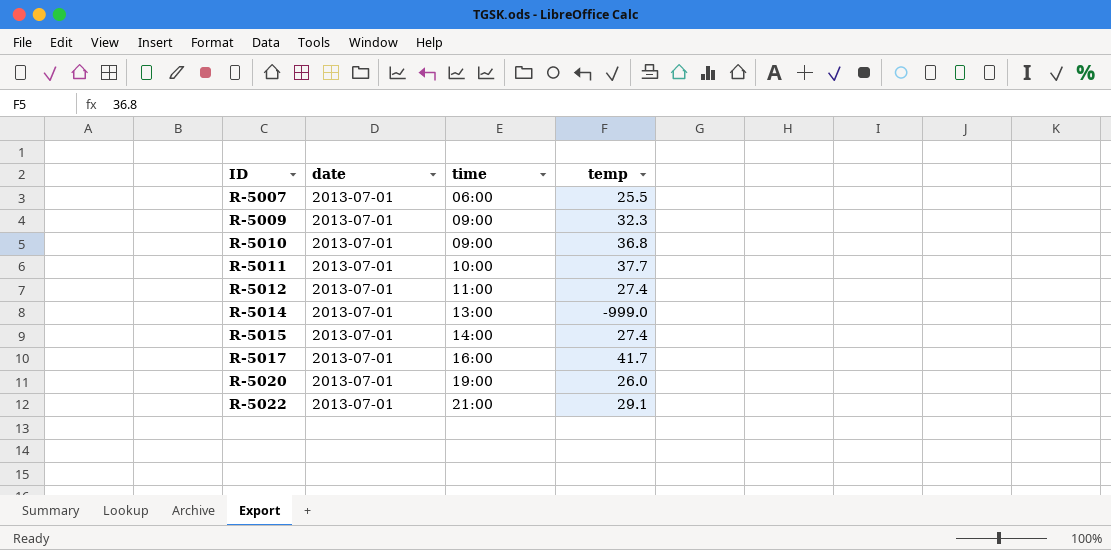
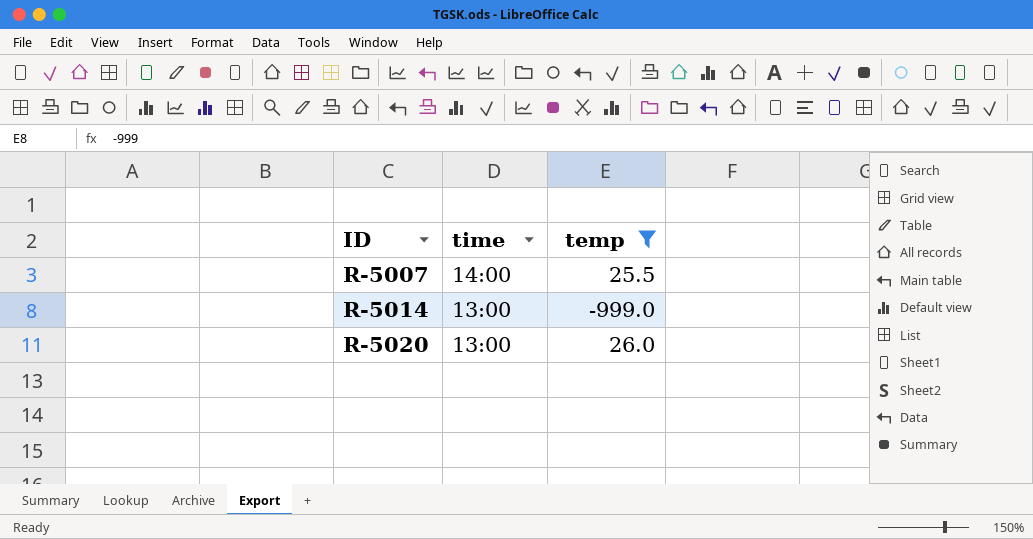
filter: none -> temp <= 26.0
column date | position: 2 -> none
R-5007 | time: 06:00 -> 14:00
R-5020 | time: 19:00 -> 13:00

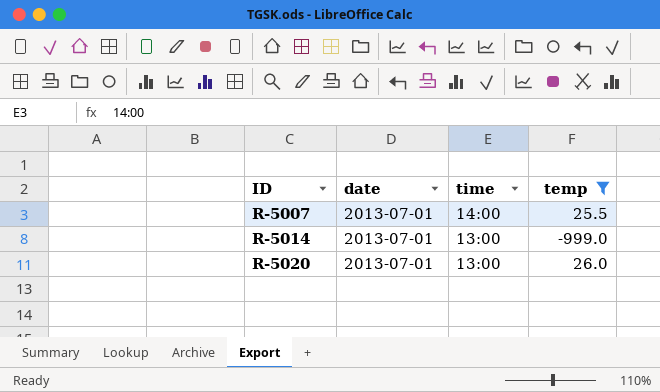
column date | position: none -> 2

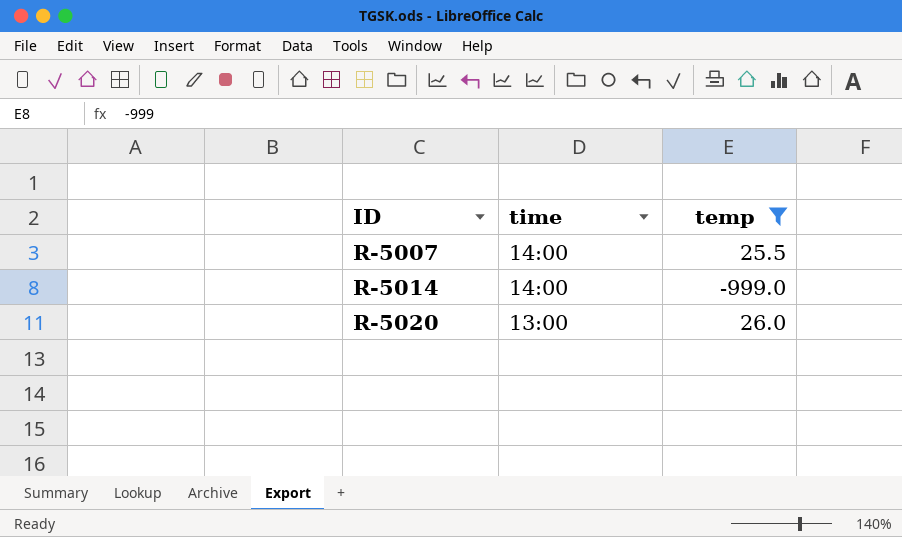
column date | position: 2 -> none
R-5014 | time: 13:00 -> 14:00

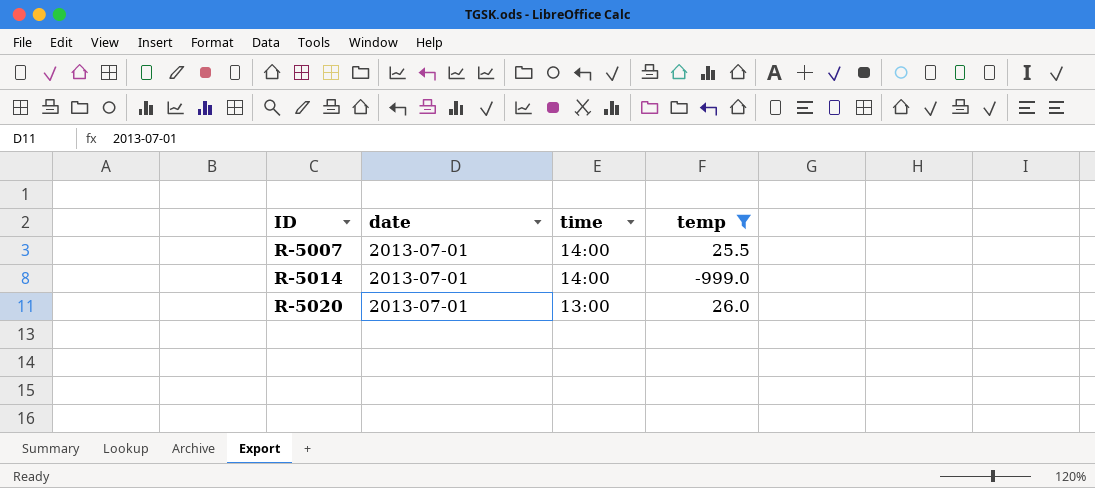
column date | position: none -> 2

